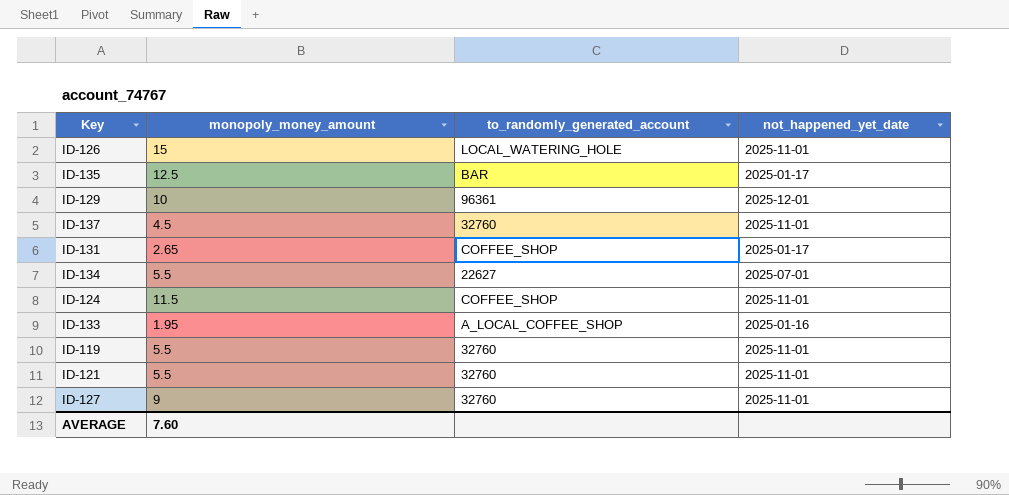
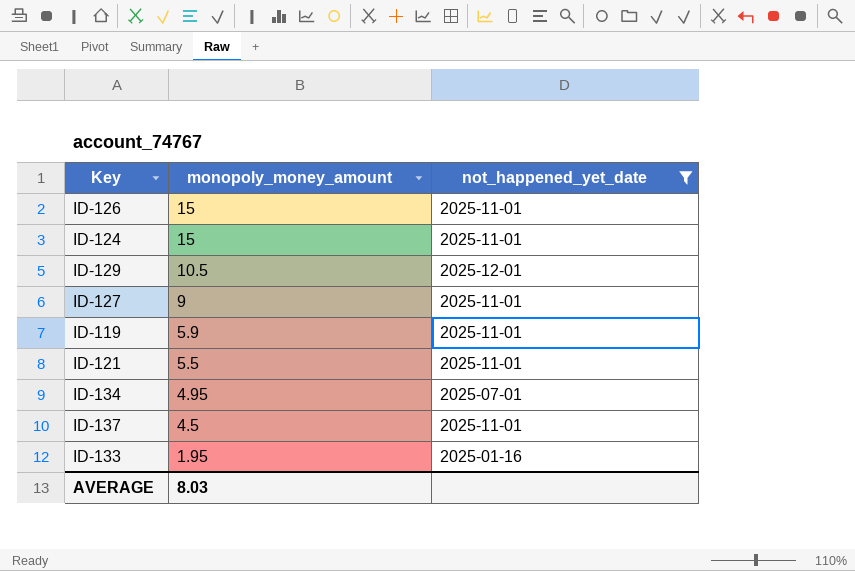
filter: none -> not_happened_yet_date != 2025-01-17
row order: none -> monopoly_money_amount descending
column to_randomly_generated_account | position: 3 -> none
ID-124 | monopoly_money_amount: 11.5 -> 15
ID-129 | monopoly_money_amount: 10 -> 10.5
ID-119 | monopoly_money_amount: 5.5 -> 5.9
ID-134 | monopoly_money_amount: 5.5 -> 4.95
AVERAGE | monopoly_money_amount: 7.60 -> 8.03

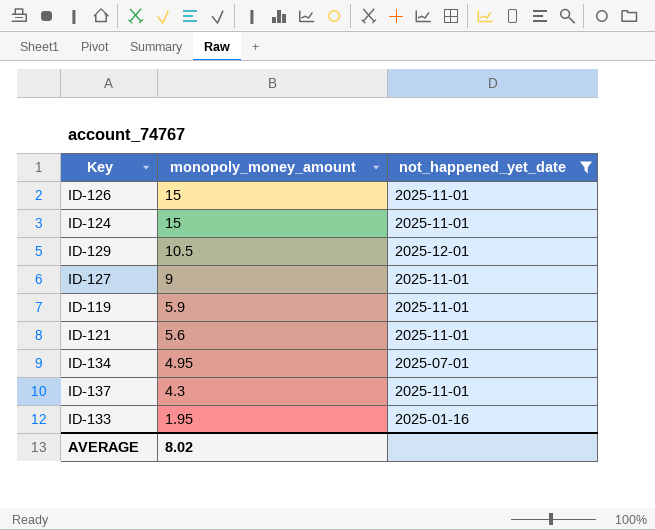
ID-121 | monopoly_money_amount: 5.5 -> 5.6
ID-137 | monopoly_money_amount: 4.5 -> 4.3
AVERAGE | monopoly_money_amount: 8.03 -> 8.02

